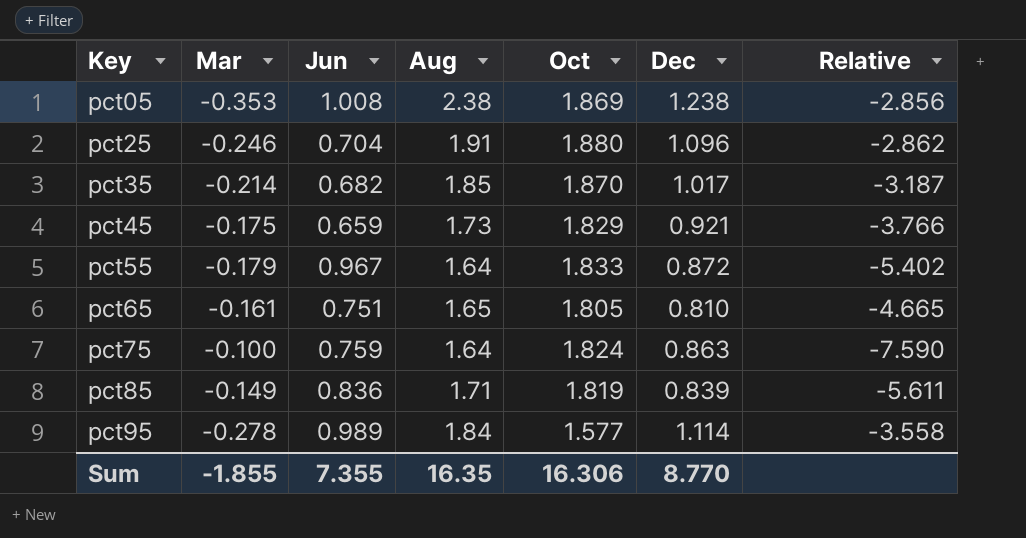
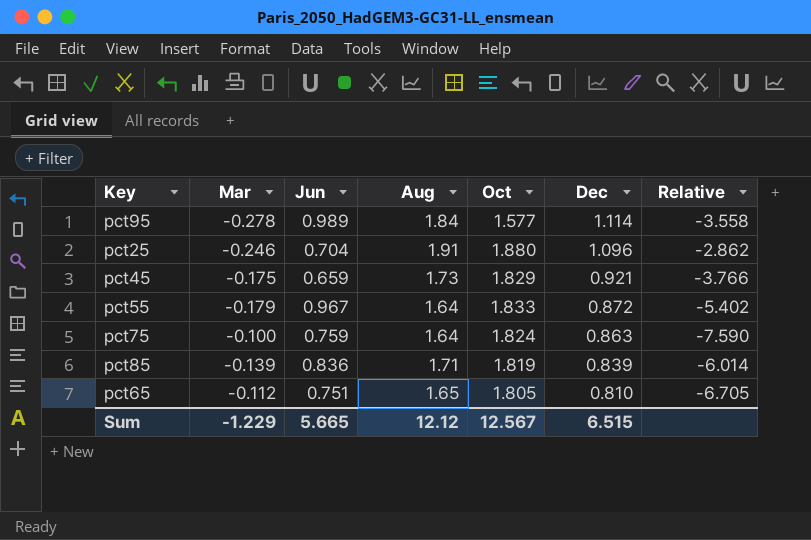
row order: Key ascending -> Dec descending
row pct05: -0.353 | 1.008 | 2.38 | 1.869 | 1.238 | -2.856 -> none
row pct35: -0.214 | 0.682 | 1.85 | 1.870 | 1.017 | -3.187 -> none
pct85 | Mar: -0.149 -> -0.139
pct85 | Relative: -5.611 -> -6.014
pct65 | Mar: -0.161 -> -0.112
pct65 | Relative: -4.665 -> -6.705
Sum | Mar: -1.855 -> -1.229
Sum | Jun: 7.355 -> 5.665
Sum | Aug: 16.35 -> 12.12
Sum | Oct: 16.306 -> 12.567
Sum | Dec: 8.770 -> 6.515

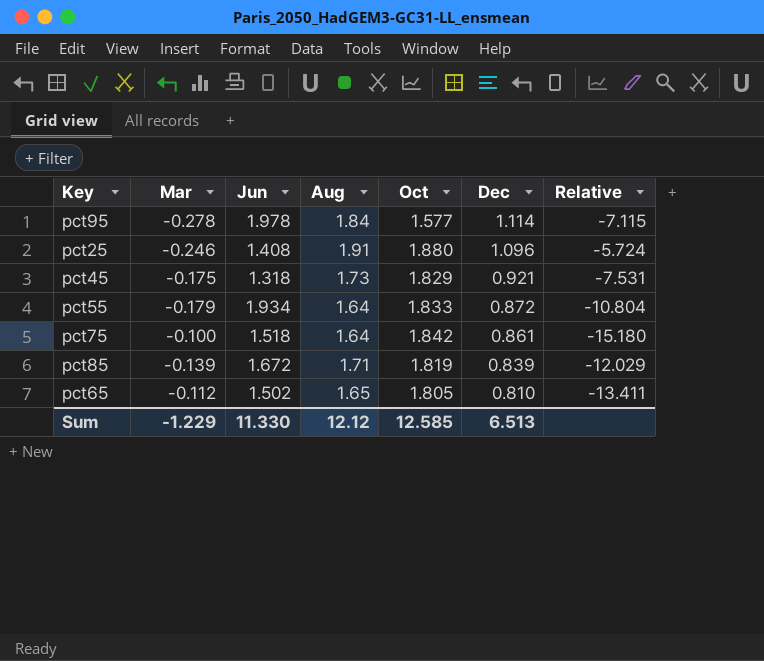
pct95 | Jun: 0.989 -> 1.978
pct95 | Relative: -3.558 -> -7.115
pct25 | Jun: 0.704 -> 1.408
pct25 | Relative: -2.862 -> -5.724
pct45 | Jun: 0.659 -> 1.318
pct45 | Relative: -3.766 -> -7.531
pct55 | Jun: 0.967 -> 1.934
pct55 | Relative: -5.402 -> -10.804
pct75 | Jun: 0.759 -> 1.518
pct75 | Oct: 1.824 -> 1.842
pct75 | Dec: 0.863 -> 0.861
pct75 | Relative: -7.590 -> -15.180
pct85 | Jun: 0.836 -> 1.672
pct85 | Relative: -6.014 -> -12.029
pct65 | Jun: 0.751 -> 1.502
pct65 | Relative: -6.705 -> -13.411
Sum | Jun: 5.665 -> 11.330
Sum | Oct: 12.567 -> 12.585
Sum | Dec: 6.515 -> 6.513

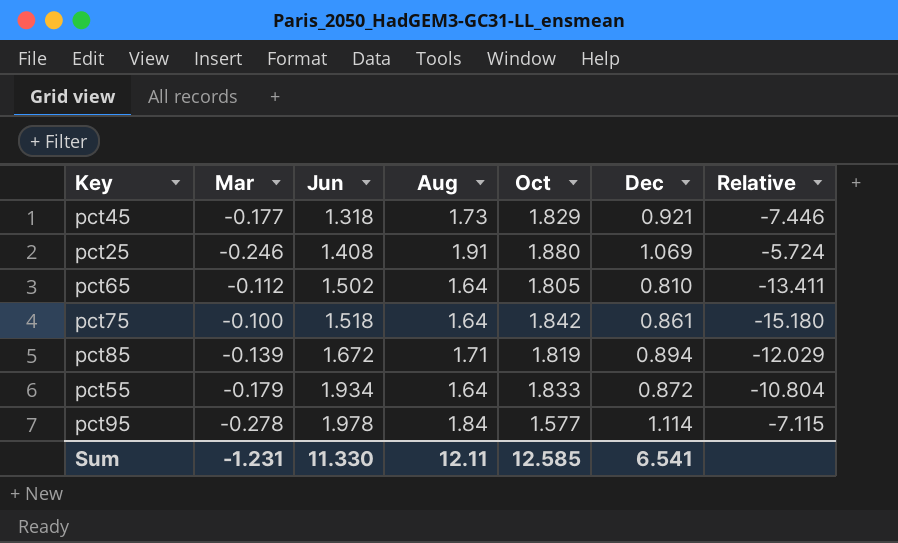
row order: Dec descending -> Jun ascending
pct45 | Mar: -0.175 -> -0.177
pct45 | Relative: -7.531 -> -7.446
pct25 | Dec: 1.096 -> 1.069
pct65 | Aug: 1.65 -> 1.64
pct85 | Dec: 0.839 -> 0.894
Sum | Mar: -1.229 -> -1.231
Sum | Aug: 12.12 -> 12.11
Sum | Dec: 6.513 -> 6.541

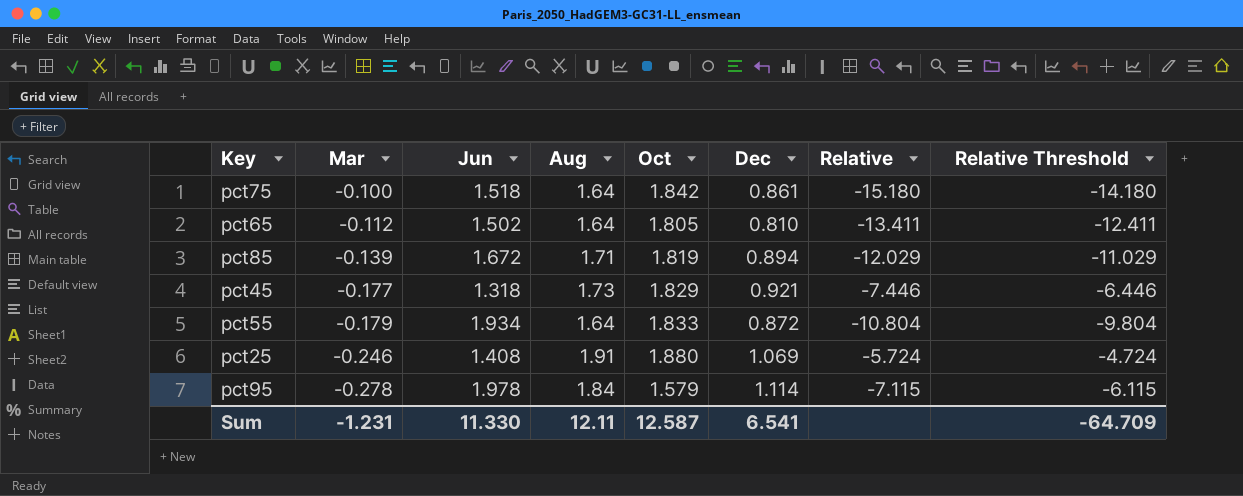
row order: Jun ascending -> Mar descending
column Relative Threshold | formula: none -> [Relative] + 1
pct95 | Oct: 1.577 -> 1.579
Sum | Oct: 12.585 -> 12.587

